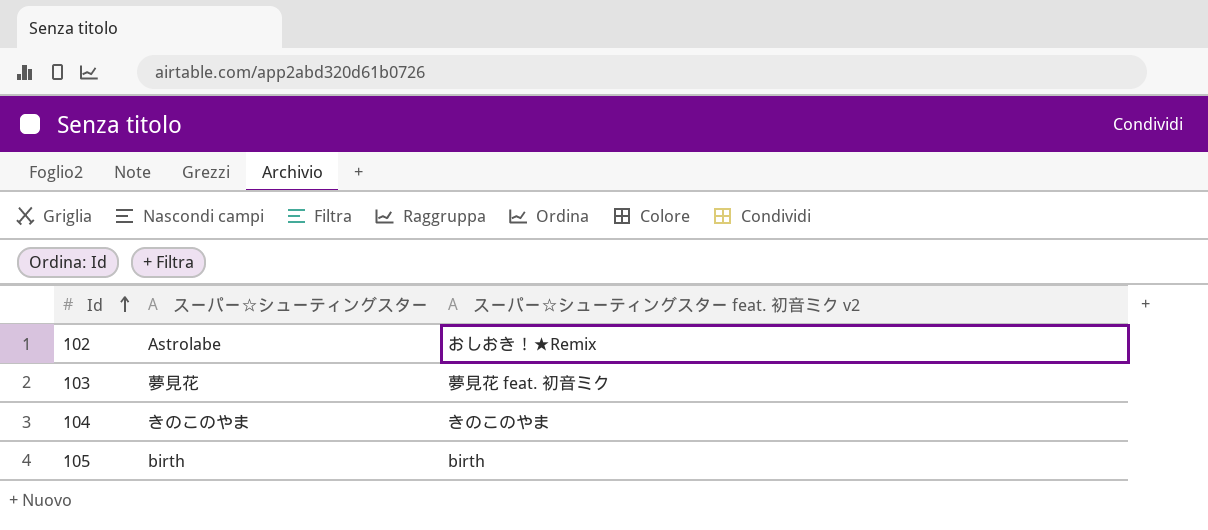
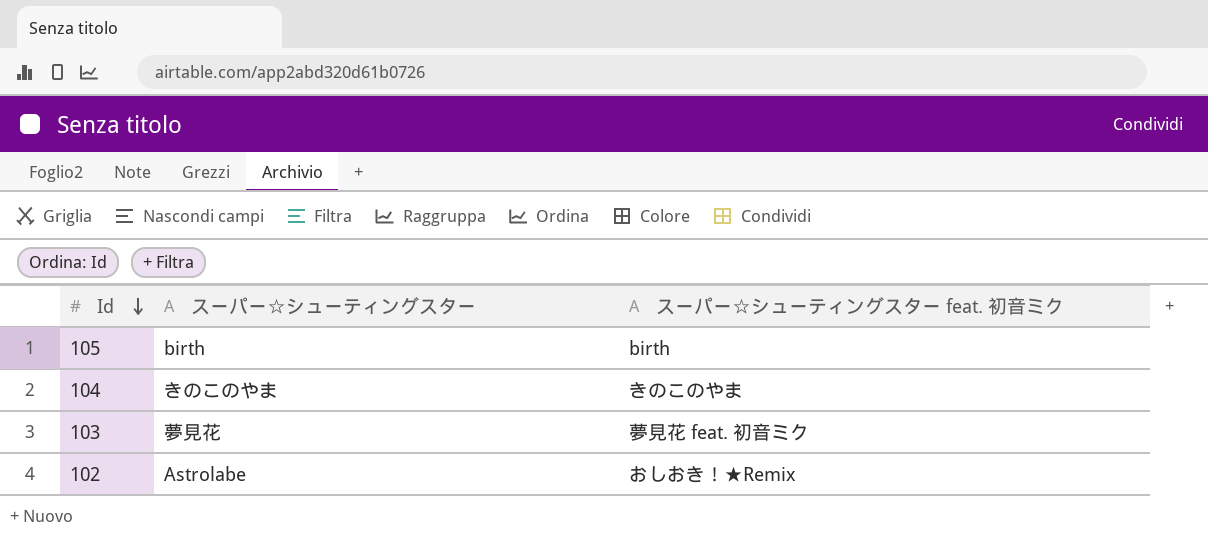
row order: Id ascending -> Id descending
column name: スーパー☆シューティングスター feat. 初音ミク v2 -> スーパー☆シューティングスター feat. 初音ミク

